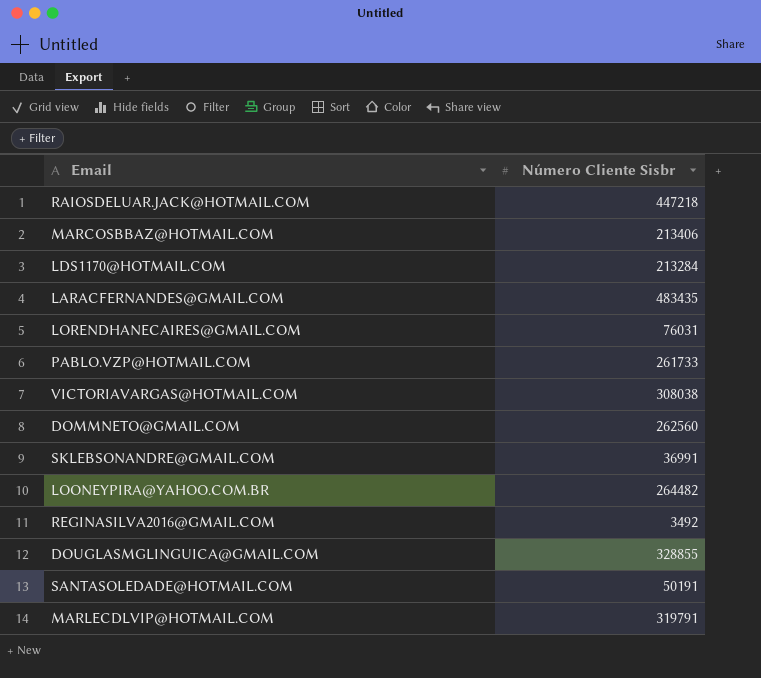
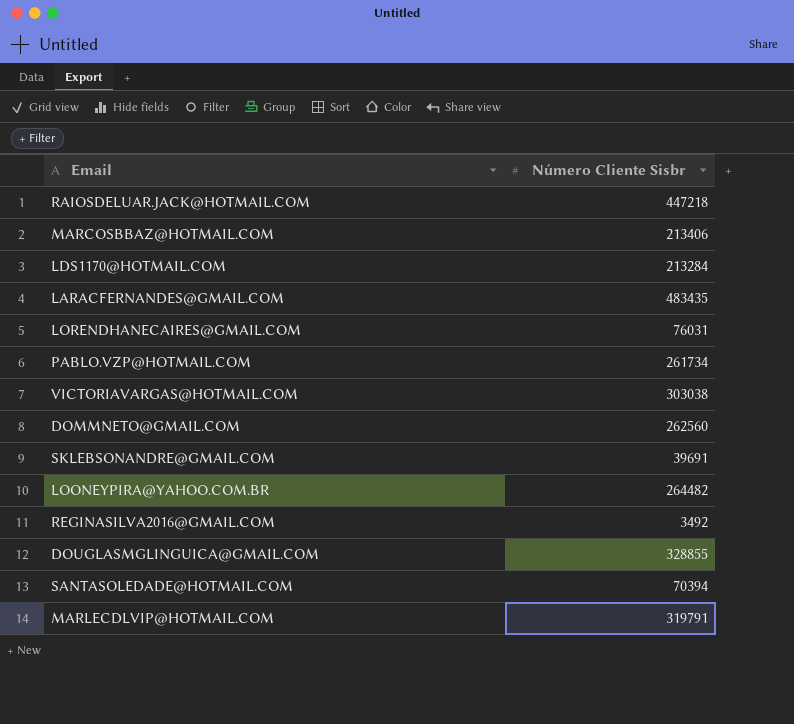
PABLO.VZP@HOTMAIL.COM | Número Cliente Sisbr: 261733 -> 261734
VICTORIAVARGAS@HOTMAIL.COM | Número Cliente Sisbr: 308038 -> 303038
SKLEBSONANDRE@GMAIL.COM | Número Cliente Sisbr: 36991 -> 39691
SANTASOLEDADE@HOTMAIL.COM | Número Cliente Sisbr: 50191 -> 70394

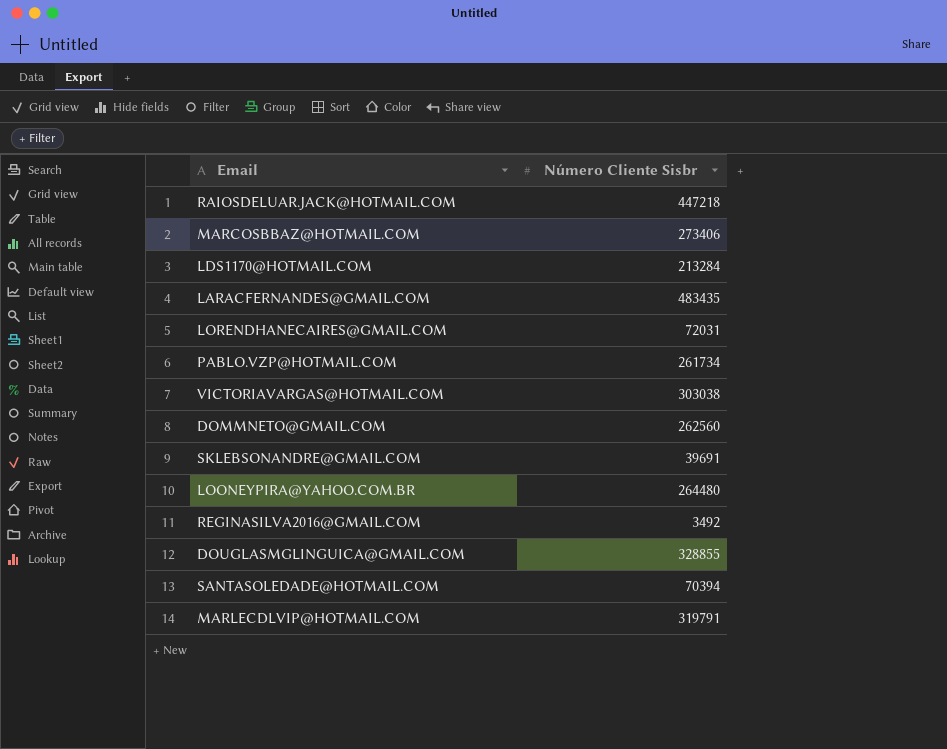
MARCOSBBAZ@HOTMAIL.COM | Número Cliente Sisbr: 213406 -> 273406
LORENDHANECAIRES@GMAIL.COM | Número Cliente Sisbr: 76031 -> 72031
LOONEYPIRA@YAHOO.COM.BR | Número Cliente Sisbr: 264482 -> 264480

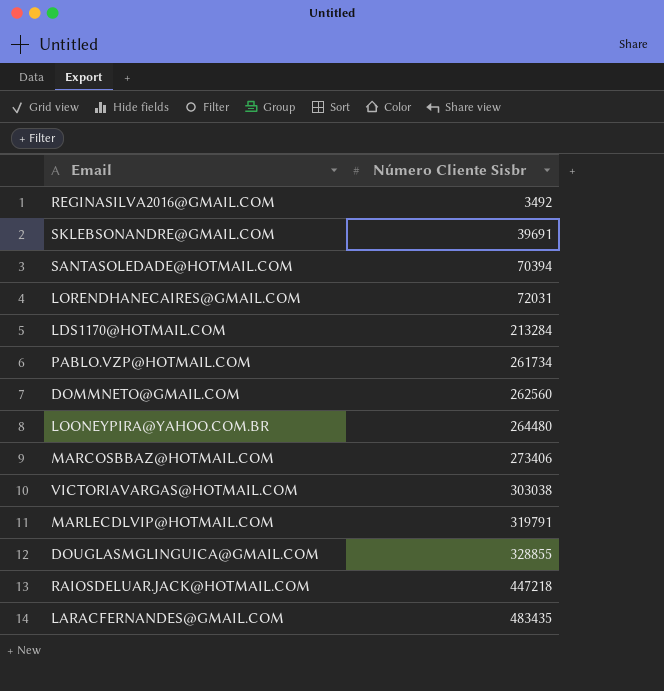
row order: none -> Número Cliente Sisbr ascending

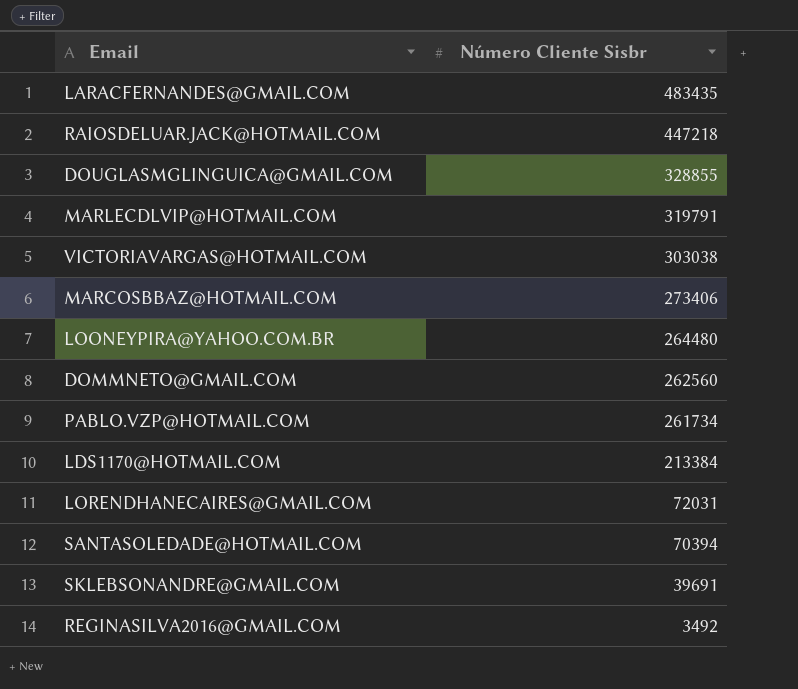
row order: Número Cliente Sisbr ascending -> Número Cliente Sisbr descending
LDS1170@HOTMAIL.COM | Número Cliente Sisbr: 213284 -> 213384

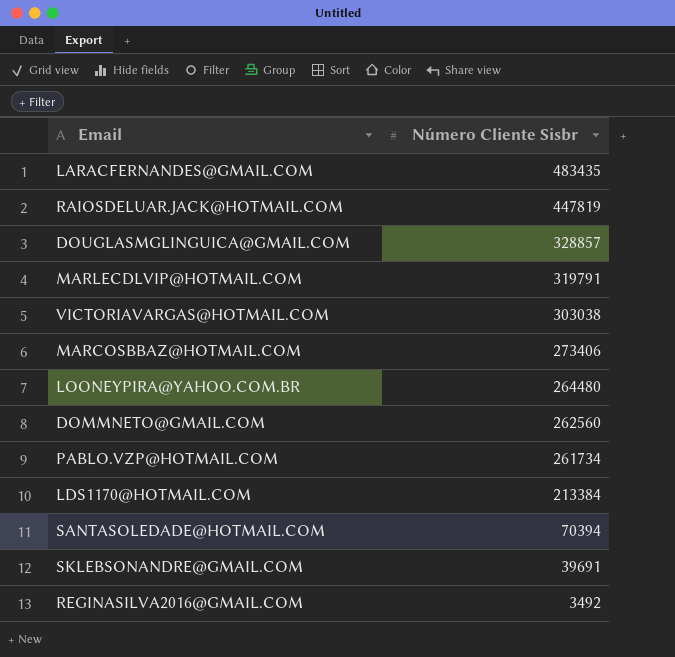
row LORENDHANECAIRES@GMAIL.COM: 72031 -> none
RAIOSDELUAR.JACK@HOTMAIL.COM | Número Cliente Sisbr: 447218 -> 447819
DOUGLASMGLINGUICA@GMAIL.COM | Número Cliente Sisbr: 328855 -> 328857

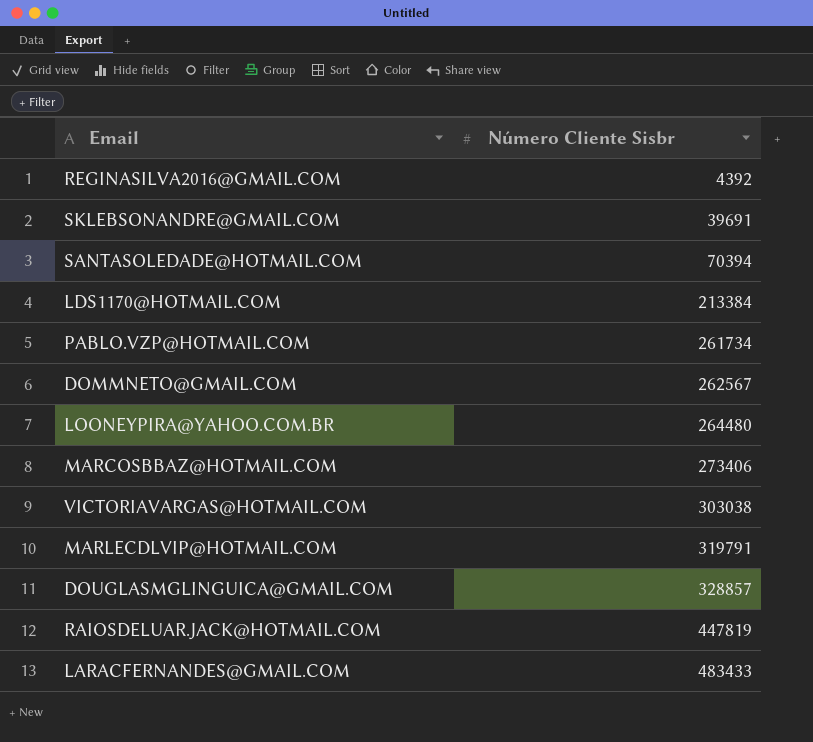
row order: Número Cliente Sisbr descending -> Número Cliente Sisbr ascending
REGINASILVA2016@GMAIL.COM | Número Cliente Sisbr: 3492 -> 4392
DOMMNETO@GMAIL.COM | Número Cliente Sisbr: 262560 -> 262567
LARACFERNANDES@GMAIL.COM | Número Cliente Sisbr: 483435 -> 483433

